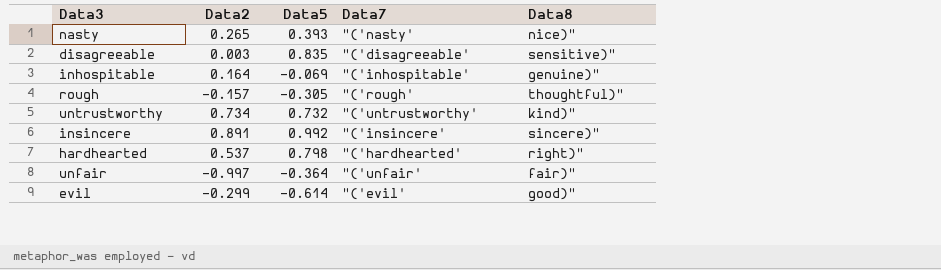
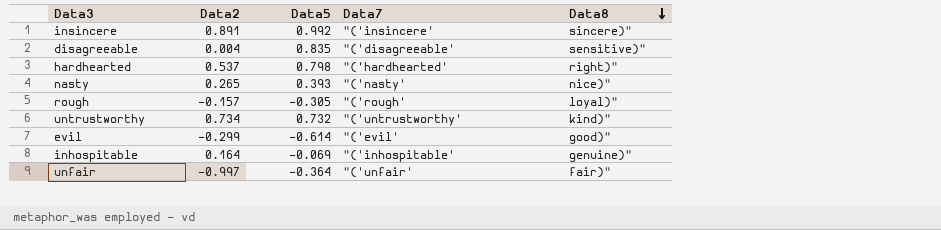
row order: none -> Data8 descending
disagreeable | Data2: 0.003 -> 0.004
rough | Data8: thoughtful)" -> loyal)"

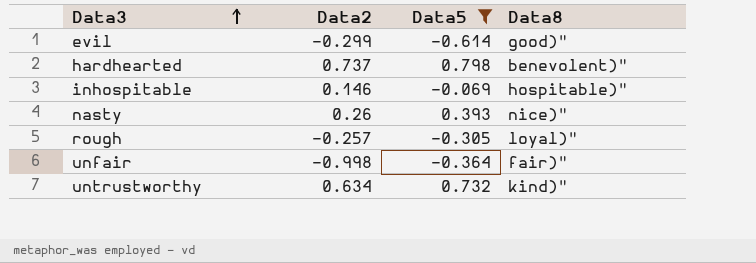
filter: none -> Data5 <= 0.798
row order: Data8 descending -> Data3 ascending
column Data7 | position: 4 -> none
hardhearted | Data2: 0.537 -> 0.737
hardhearted | Data8: right)" -> benevolent)"
inhospitable | Data2: 0.164 -> 0.146
inhospitable | Data8: genuine)" -> hospitable)"
nasty | Data2: 0.265 -> 0.26
rough | Data2: -0.157 -> -0.257
unfair | Data2: -0.997 -> -0.998
untrustworthy | Data2: 0.734 -> 0.634

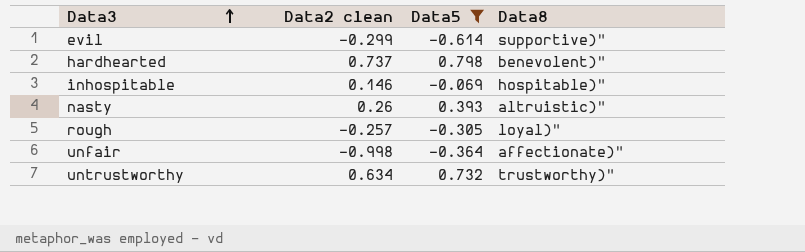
column name: Data2 -> Data2 clean
evil | Data8: good)" -> supportive)"
nasty | Data8: nice)" -> altruistic)"
unfair | Data8: fair)" -> affectionate)"
untrustworthy | Data8: kind)" -> trustworthy)"

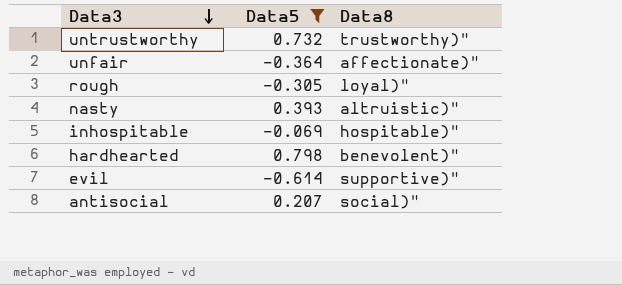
row order: Data3 ascending -> Data3 descending
column Data2 clean | position: 2 -> none
row antisocial: none -> 0.207 | social)"

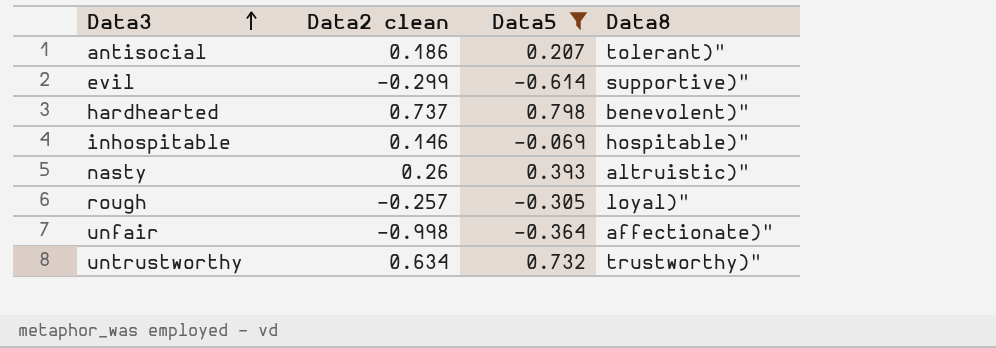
row order: Data3 descending -> Data3 ascending
column Data2 clean | position: none -> 2
antisocial | Data8: social)" -> tolerant)"

